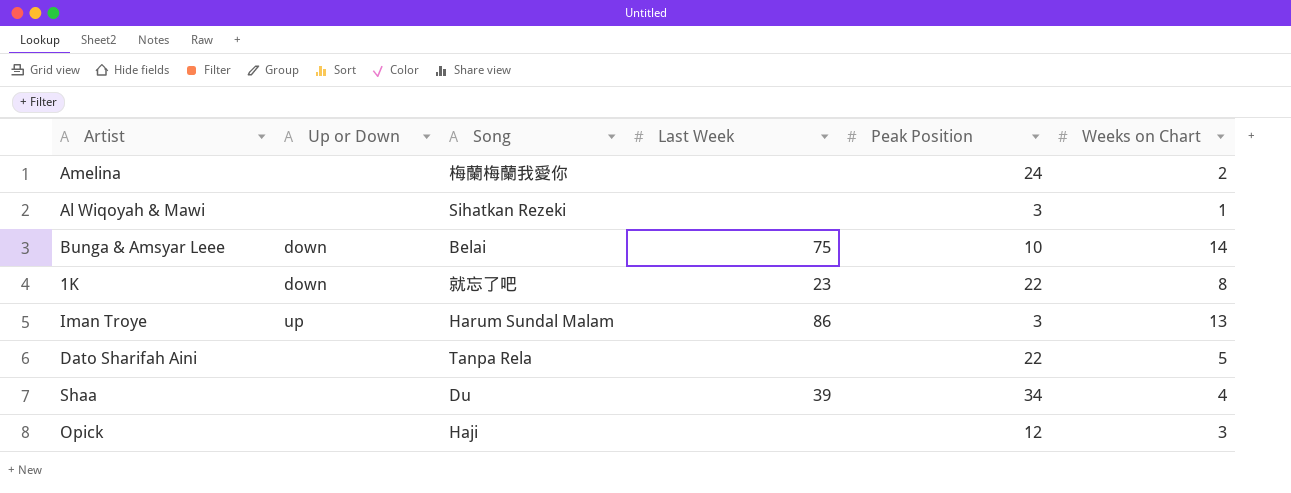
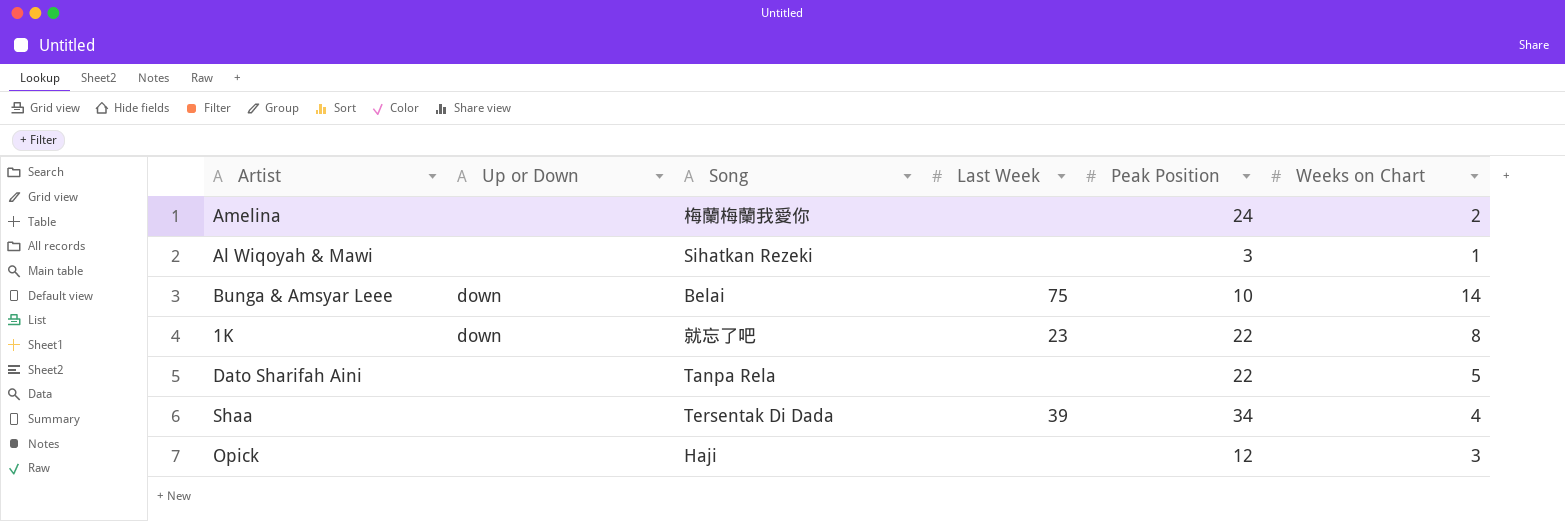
row Iman Troye: up | Harum Sundal Malam | 86 | 3 | 13 -> none
Shaa | Song: Du -> Tersentak Di Dada

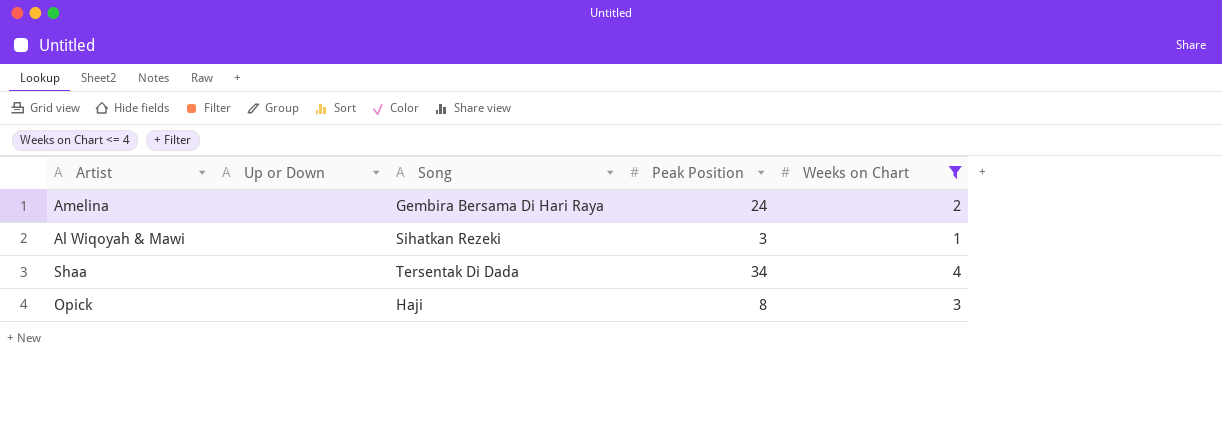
filter: none -> Weeks on Chart <= 4
column Last Week | position: 4 -> none
Amelina | Song: 梅蘭梅蘭我愛你 -> Gembira Bersama Di Hari Raya
Opick | Peak Position: 12 -> 8

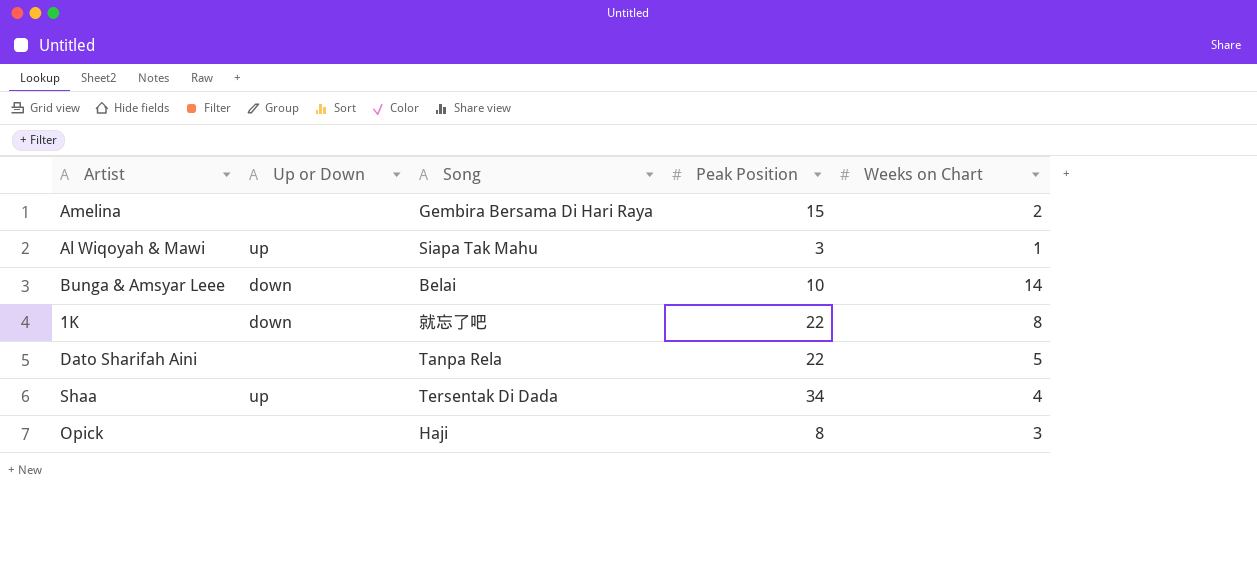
filter: Weeks on Chart <= 4 -> none
Amelina | Peak Position: 24 -> 15
Al Wiqoyah & Mawi | Up or Down: none -> up
Al Wiqoyah & Mawi | Song: Sihatkan Rezeki -> Siapa Tak Mahu
Shaa | Up or Down: none -> up

